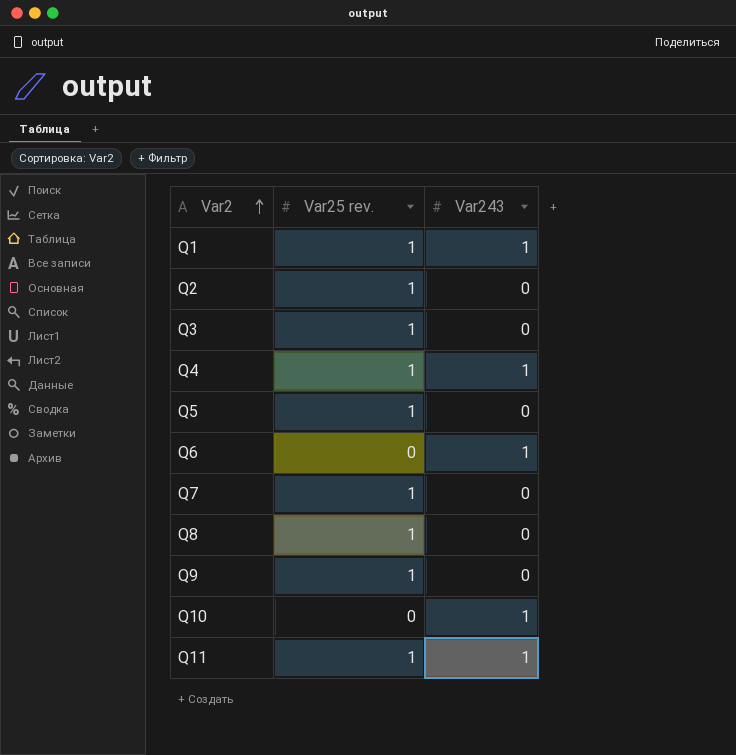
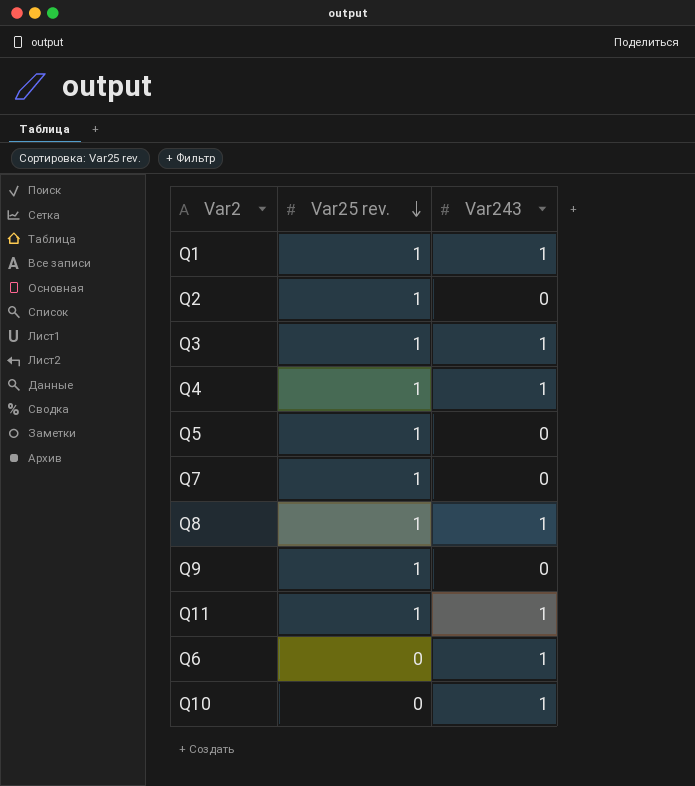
row order: Var2 ascending -> Var25 rev. descending
Q3 | Var243: 0 -> 1
Q8 | Var243: 0 -> 1

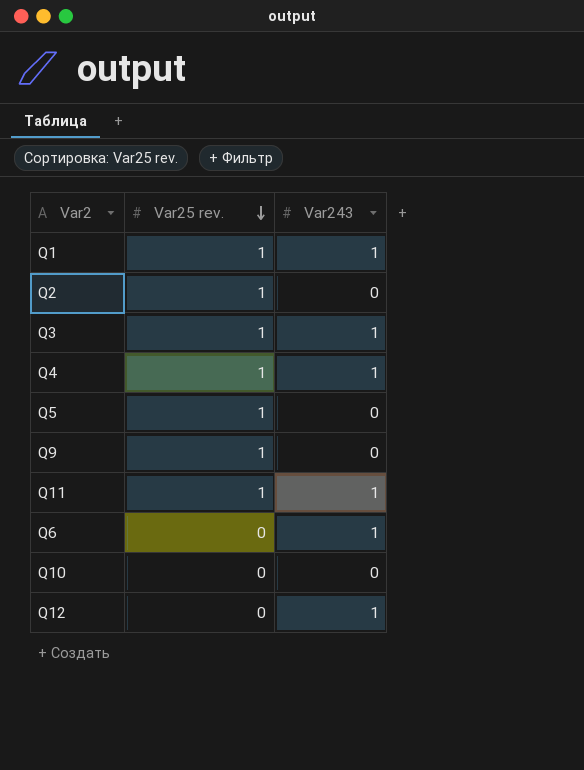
row Q7: 1 | 0 -> none
row Q8: 1 | 1 -> none
Q10 | Var243: 1 -> 0
row Q12: none -> 0 | 1

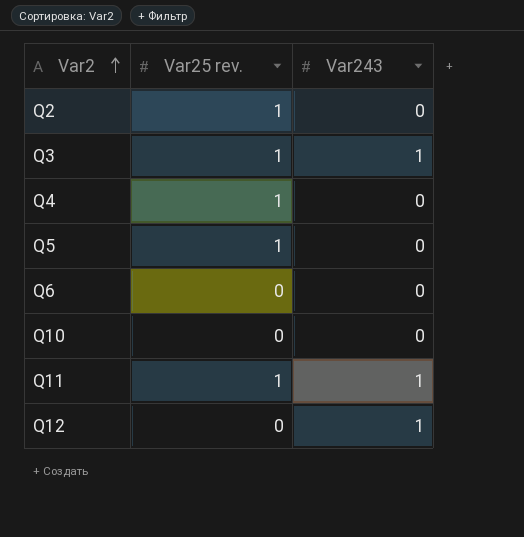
row order: Var25 rev. descending -> Var2 ascending
row Q1: 1 | 1 -> none
row Q9: 1 | 0 -> none
Q4 | Var243: 1 -> 0
Q6 | Var243: 1 -> 0

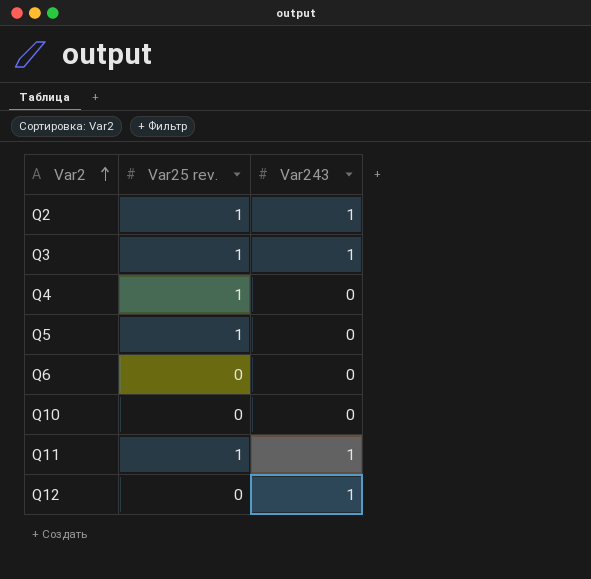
Q2 | Var243: 0 -> 1

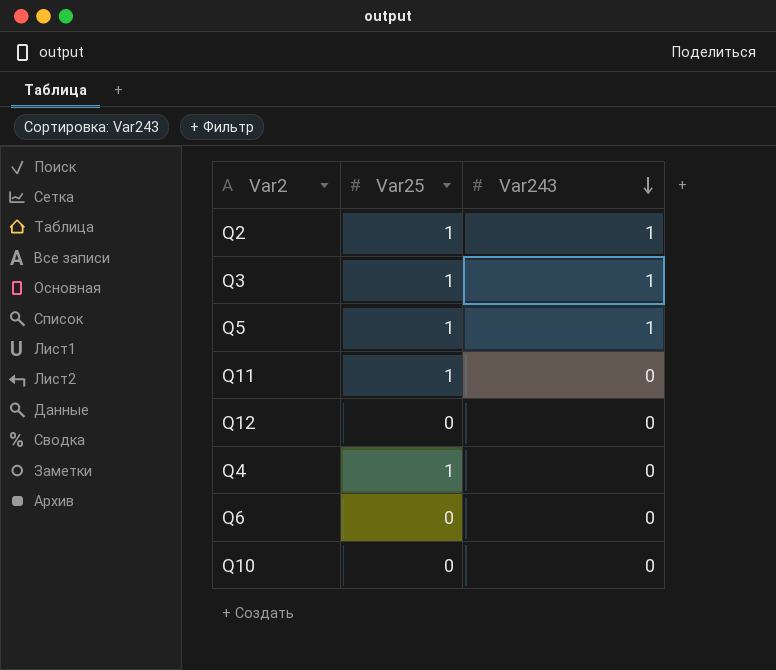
row order: Var2 ascending -> Var243 descending
column name: Var25 rev. -> Var25
Q5 | Var243: 0 -> 1
Q11 | Var243: 1 -> 0
Q12 | Var243: 1 -> 0

